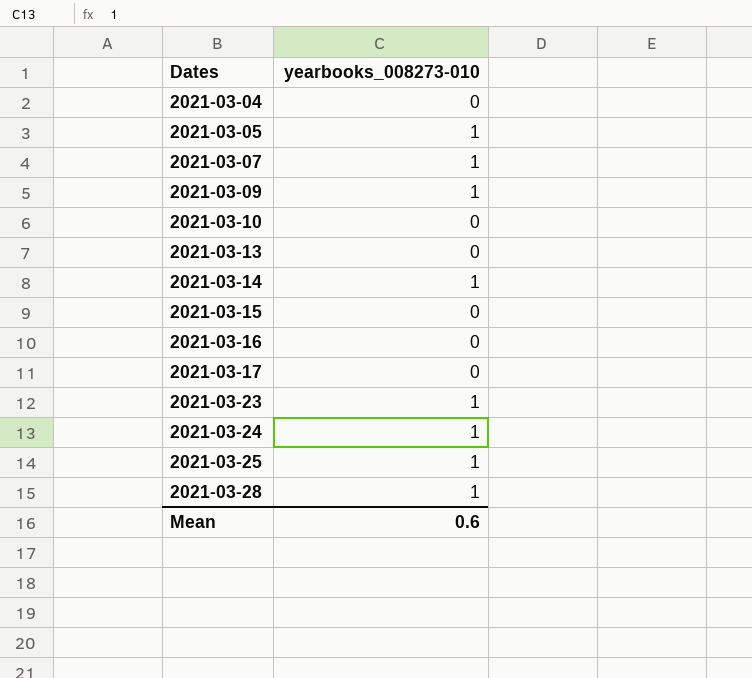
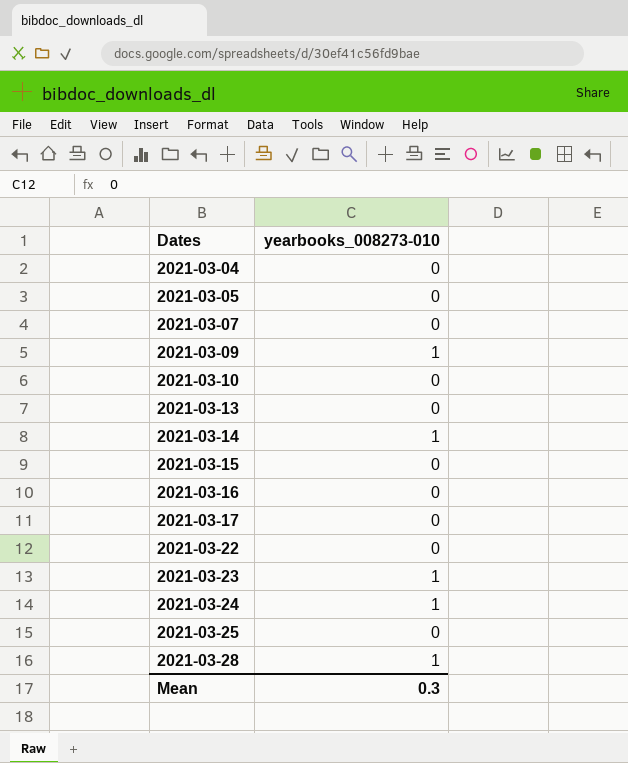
2021-03-05 | yearbooks_008273-010: 1 -> 0
2021-03-07 | yearbooks_008273-010: 1 -> 0
row 2021-03-22: none -> 0
2021-03-25 | yearbooks_008273-010: 1 -> 0
Mean | yearbooks_008273-010: 0.6 -> 0.3

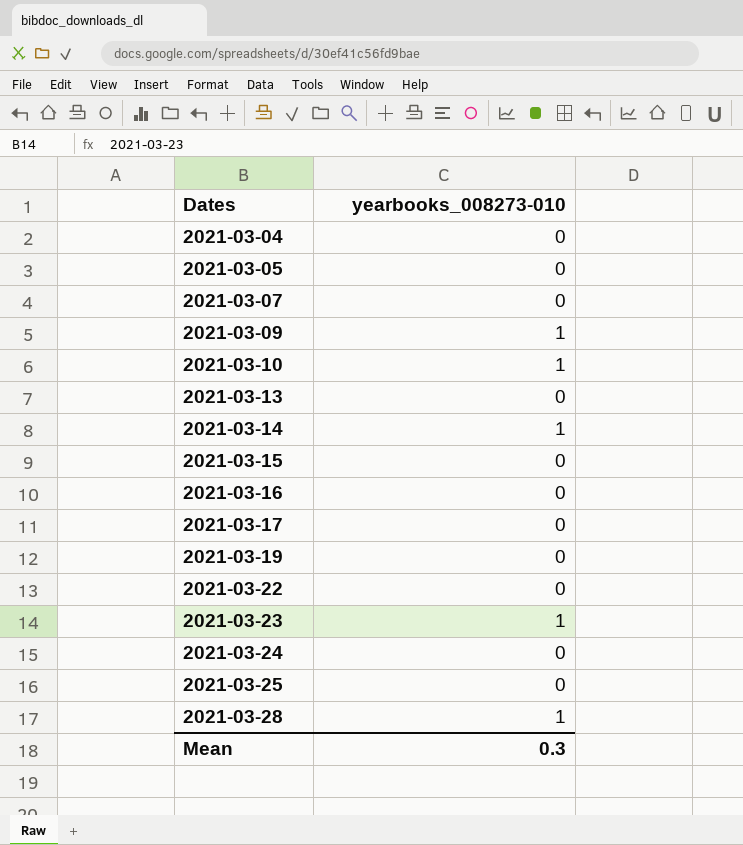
2021-03-10 | yearbooks_008273-010: 0 -> 1
row 2021-03-19: none -> 0
2021-03-24 | yearbooks_008273-010: 1 -> 0

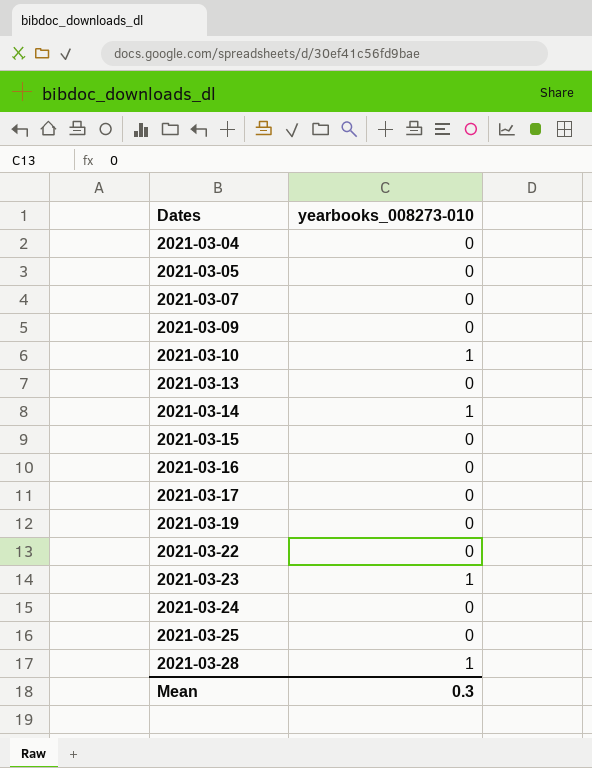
2021-03-09 | yearbooks_008273-010: 1 -> 0

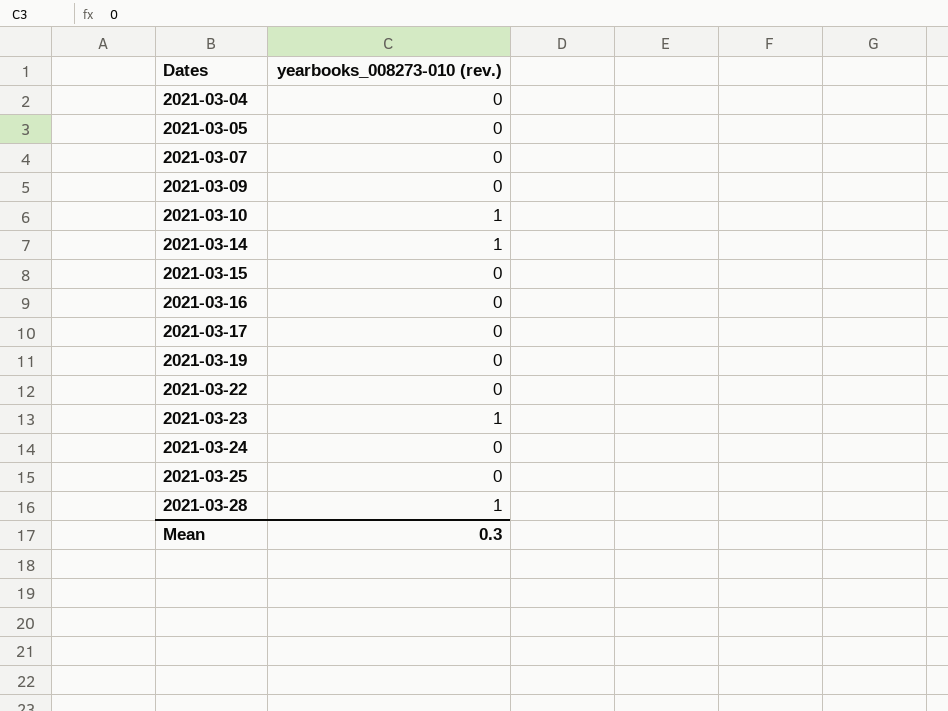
column name: yearbooks_008273-010 -> yearbooks_008273-010 (rev.)
row 2021-03-13: 0 -> none

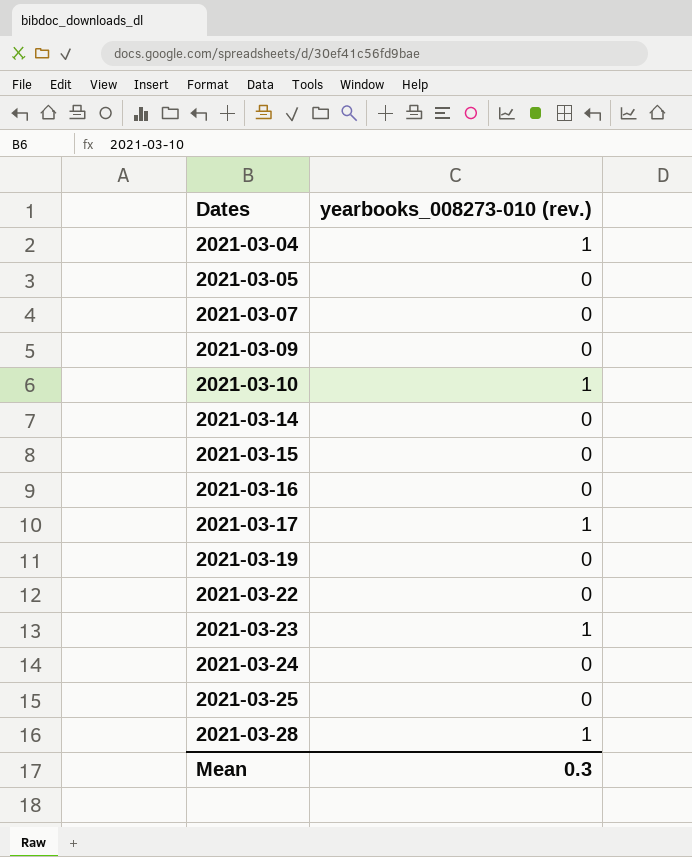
2021-03-04 | yearbooks_008273-010 (rev.): 0 -> 1
2021-03-14 | yearbooks_008273-010 (rev.): 1 -> 0
2021-03-17 | yearbooks_008273-010 (rev.): 0 -> 1

